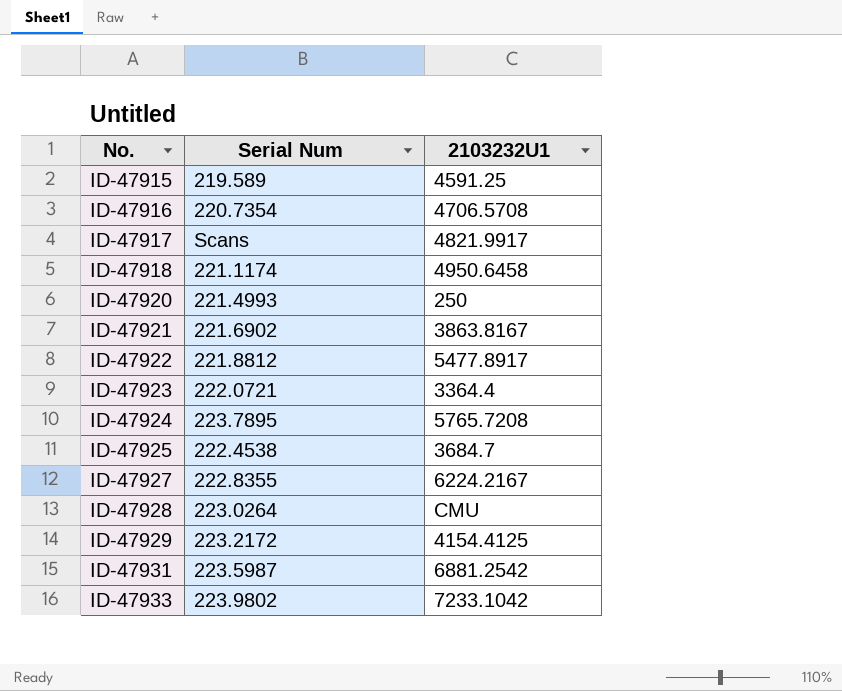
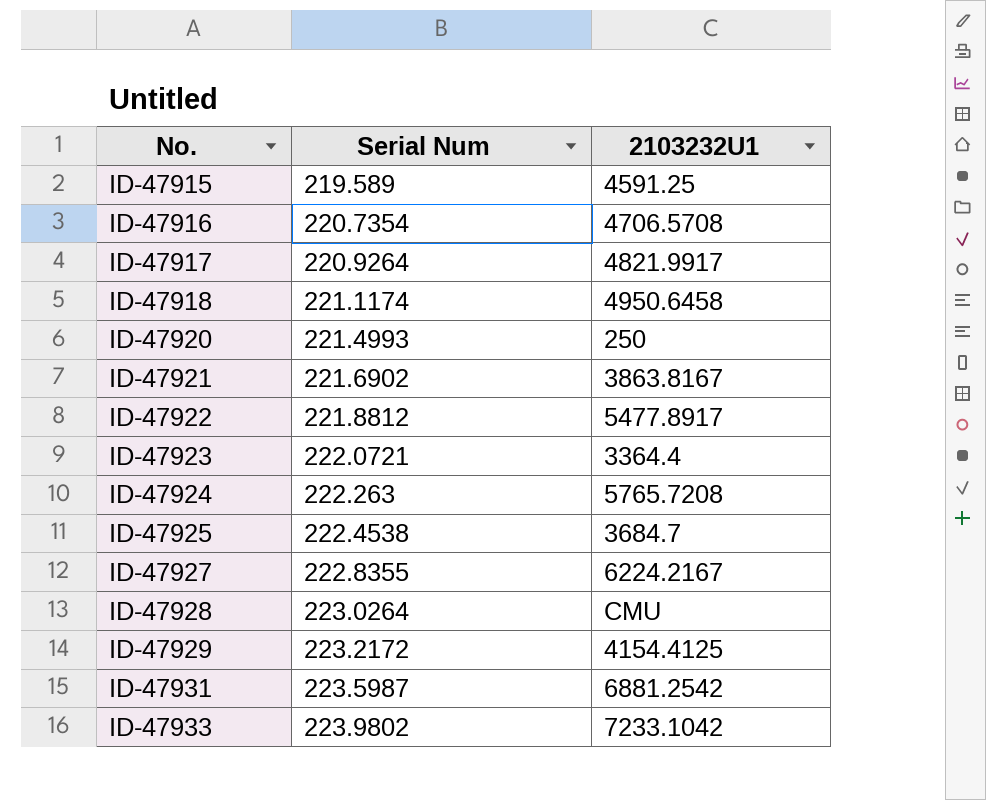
ID-47917 | Serial Num: Scans -> 220.9264
ID-47924 | Serial Num: 223.7895 -> 222.263

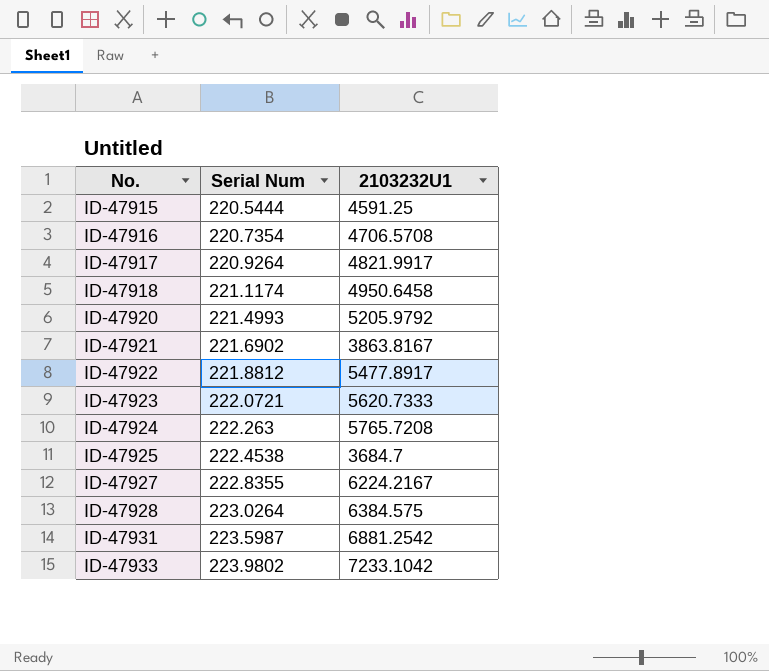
row ID-47929: 223.2172 | 4154.4125 -> none
ID-47915 | Serial Num: 219.589 -> 220.5444
ID-47920 | 2103232U1: 250 -> 5205.9792
ID-47923 | 2103232U1: 3364.4 -> 5620.7333
ID-47928 | 2103232U1: CMU -> 6384.575

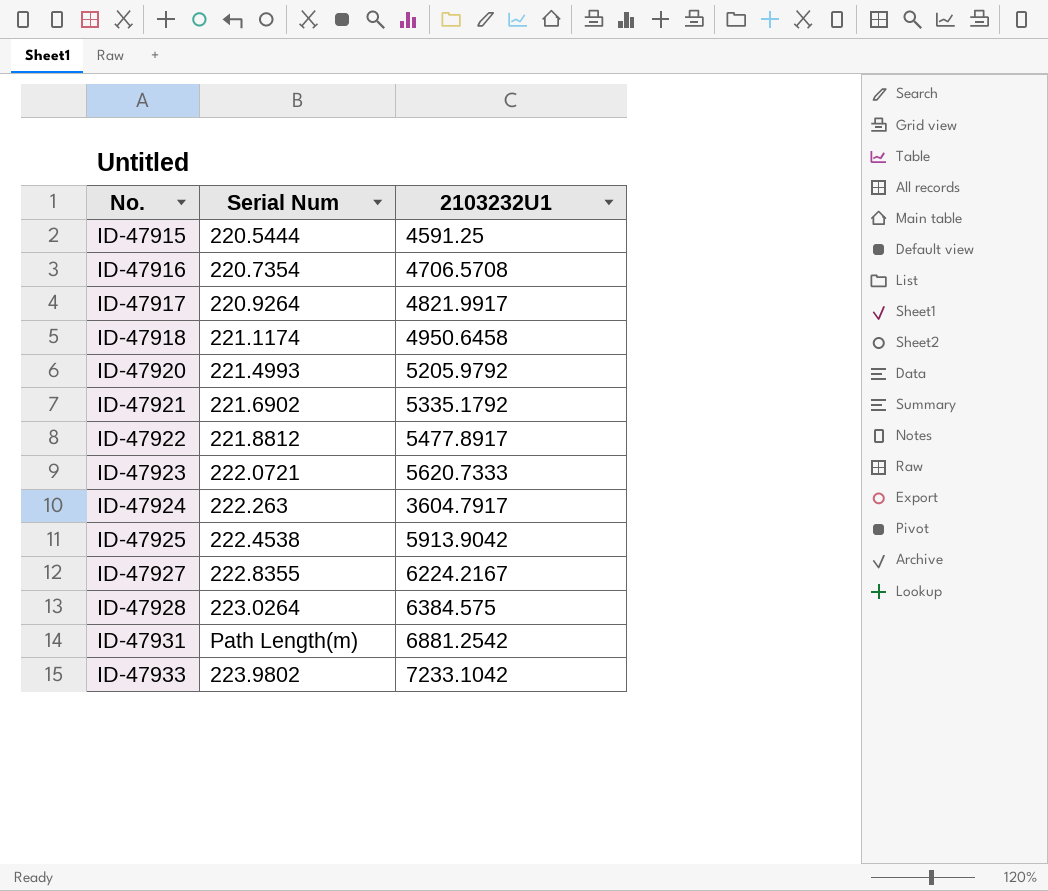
ID-47921 | 2103232U1: 3863.8167 -> 5335.1792
ID-47924 | 2103232U1: 5765.7208 -> 3604.7917
ID-47925 | 2103232U1: 3684.7 -> 5913.9042
ID-47931 | Serial Num: 223.5987 -> Path Length(m)

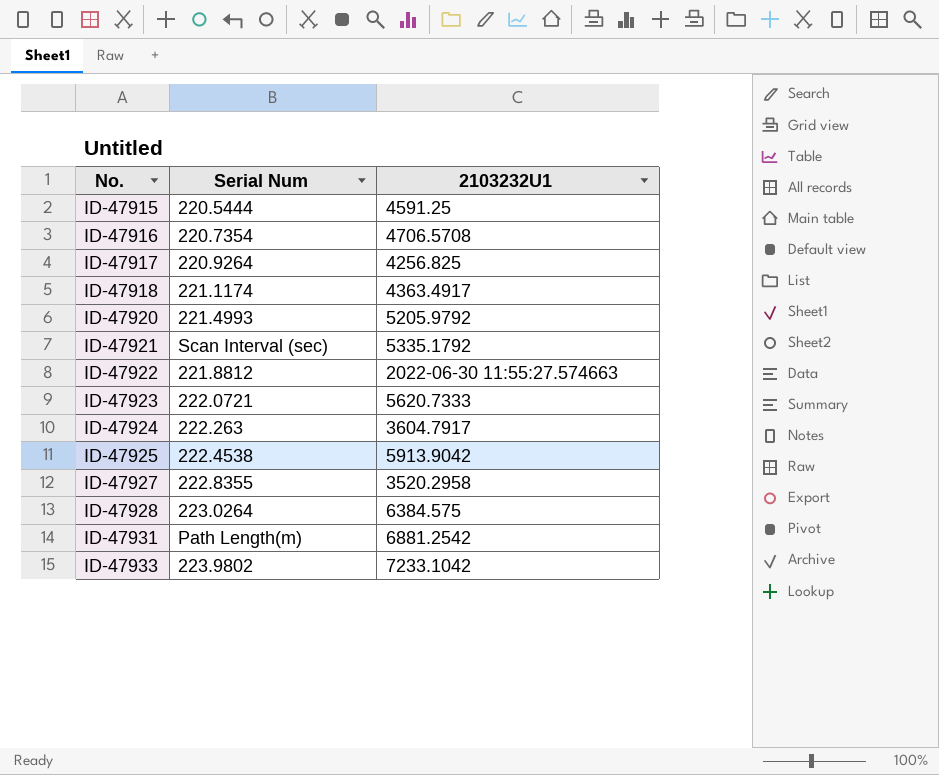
ID-47917 | 2103232U1: 4821.9917 -> 4256.825
ID-47918 | 2103232U1: 4950.6458 -> 4363.4917
ID-47921 | Serial Num: 221.6902 -> Scan Interval (sec)
ID-47922 | 2103232U1: 5477.8917 -> 2022-06-30 11:55:27.574663
ID-47927 | 2103232U1: 6224.2167 -> 3520.2958

